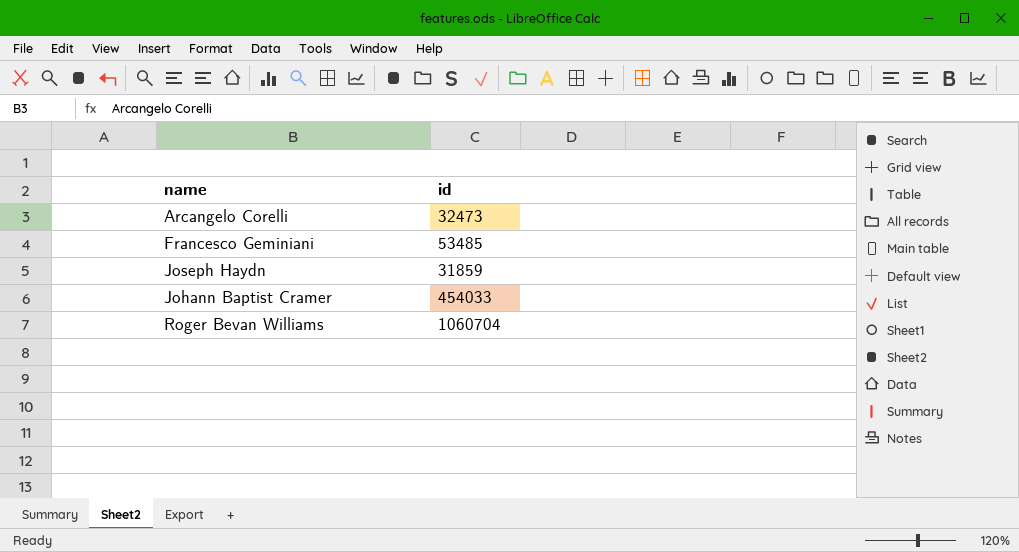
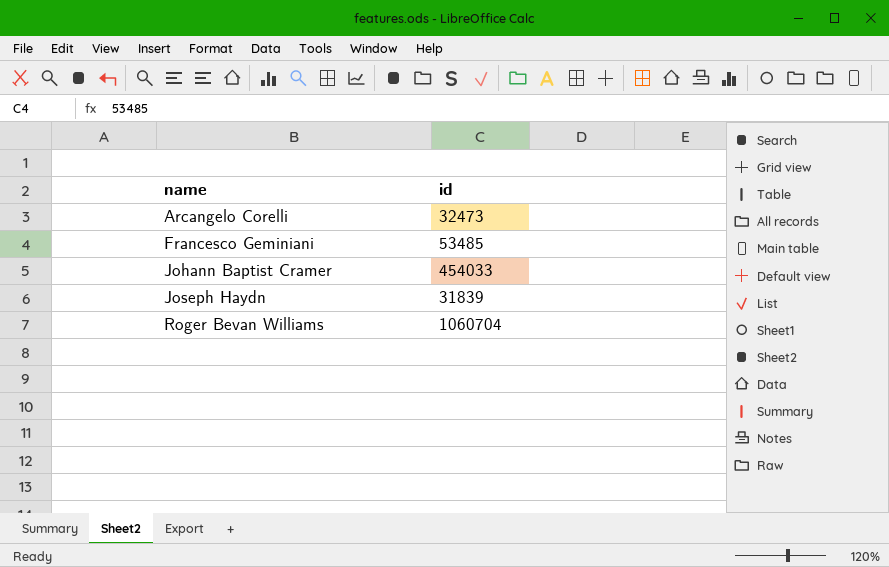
row order: none -> name ascending
Joseph Haydn | id: 31859 -> 31839

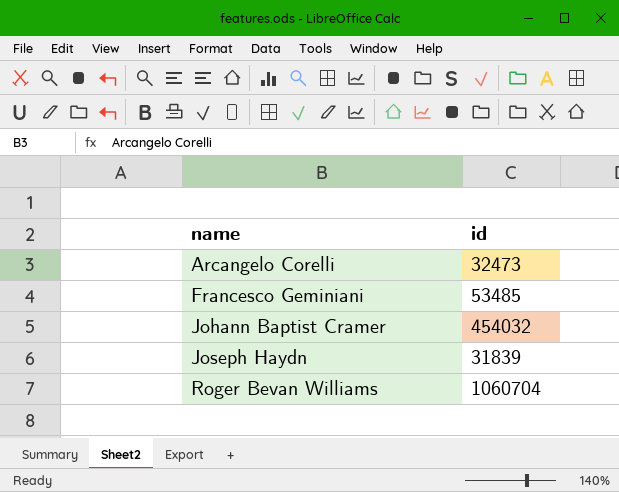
Johann Baptist Cramer | id: 454033 -> 454032

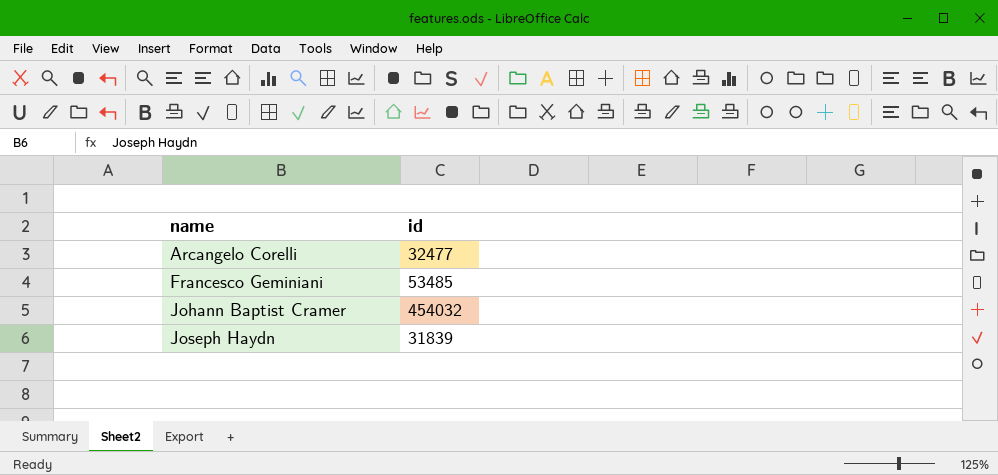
row Roger Bevan Williams: 1060704 -> none
Arcangelo Corelli | id: 32473 -> 32477

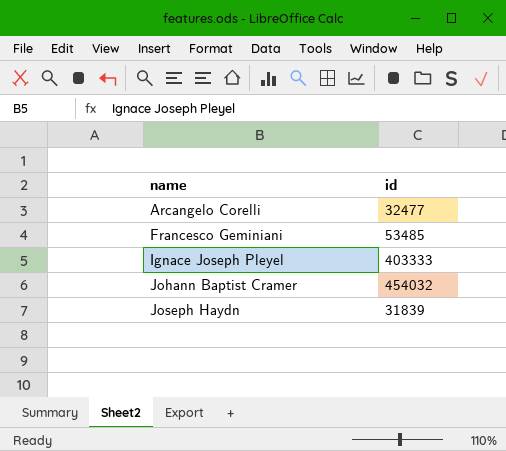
row Ignace Joseph Pleyel: none -> 403333

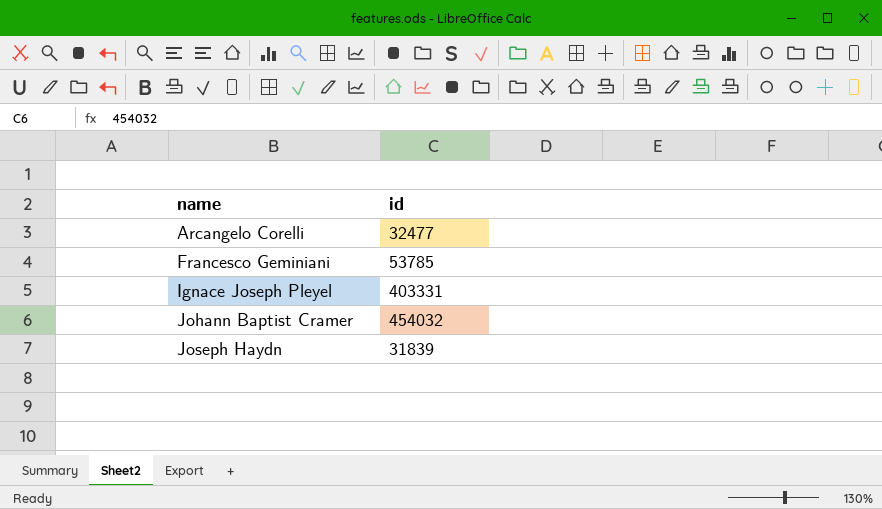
Francesco Geminiani | id: 53485 -> 53785
Ignace Joseph Pleyel | id: 403333 -> 403331

